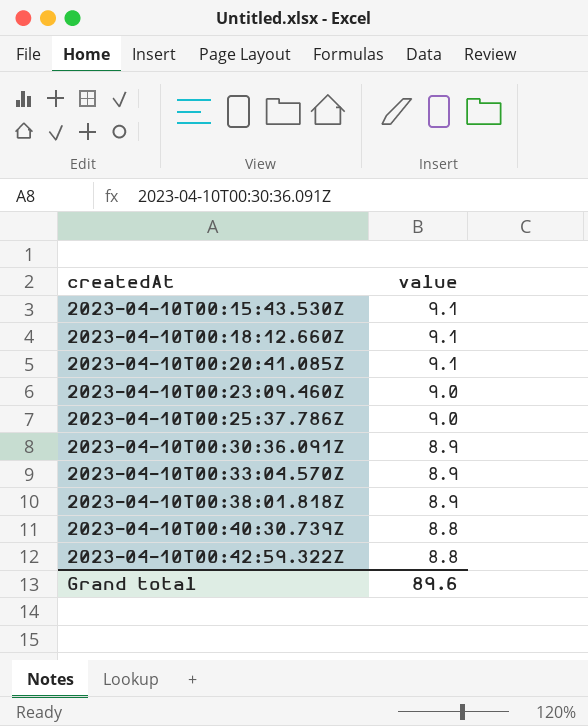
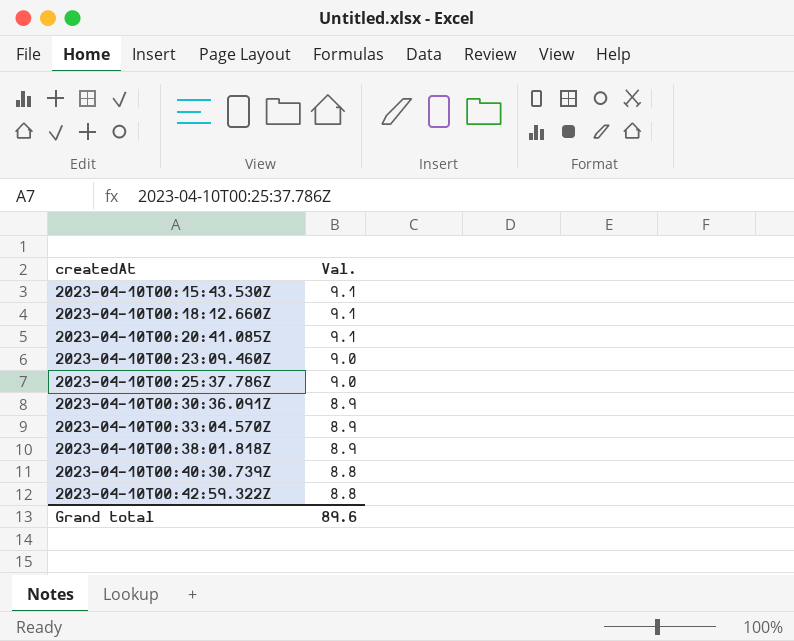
column name: value -> Val.

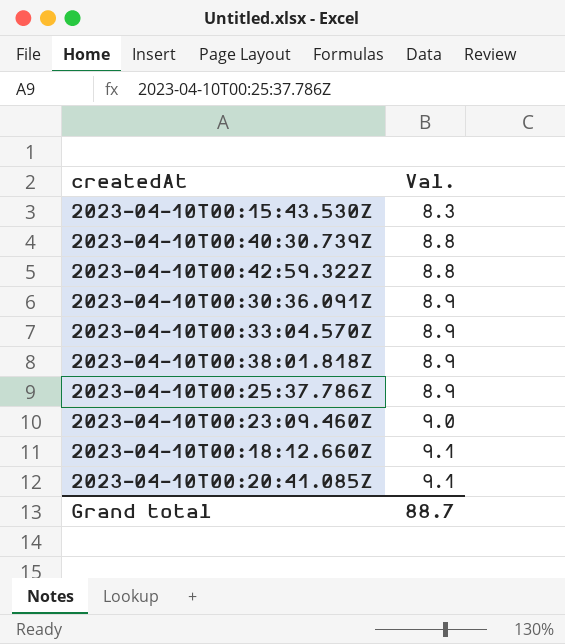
row order: createdAt ascending -> Val. ascending
2023-04-10T00:15:43.530Z | Val.: 9.1 -> 8.3
2023-04-10T00:25:37.786Z | Val.: 9.0 -> 8.9
Grand total | Val.: 89.6 -> 88.7

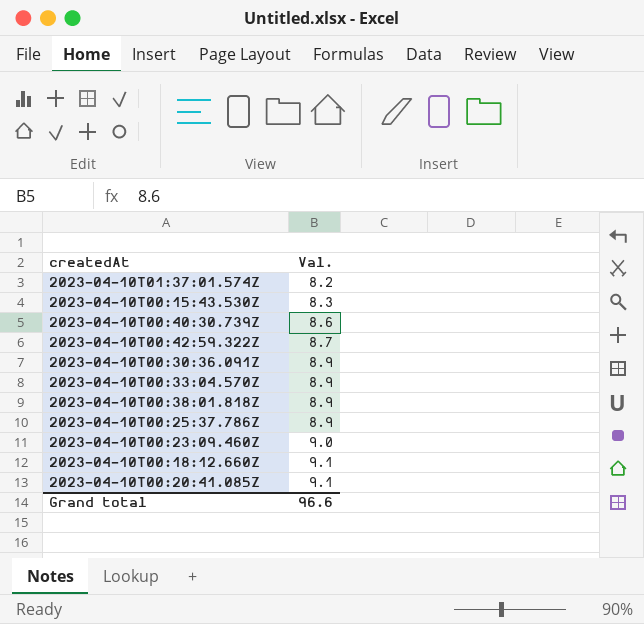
row 2023-04-10T01:37:01.574Z: none -> 8.2
2023-04-10T00:40:30.739Z | Val.: 8.8 -> 8.6
2023-04-10T00:42:59.322Z | Val.: 8.8 -> 8.7
Grand total | Val.: 88.7 -> 96.6

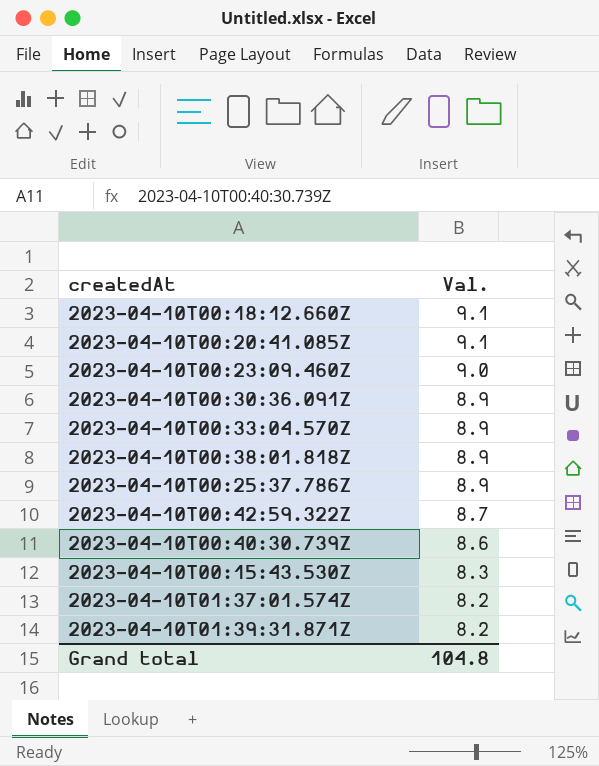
row order: Val. ascending -> Val. descending
row 2023-04-10T01:39:31.871Z: none -> 8.2
Grand total | Val.: 96.6 -> 104.8

